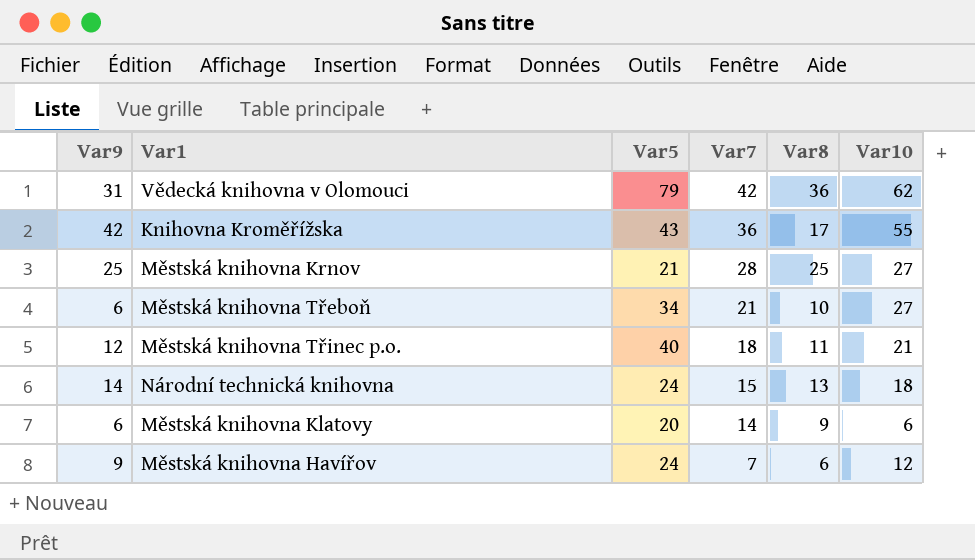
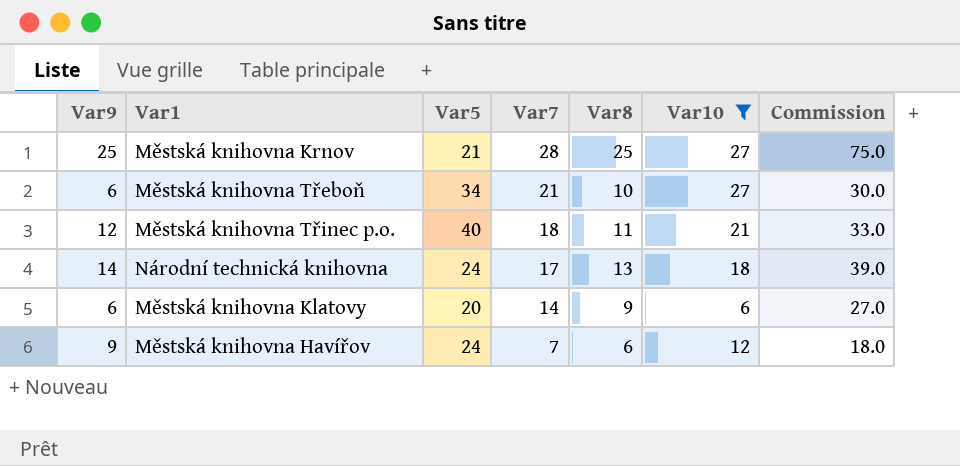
filter: none -> Var10 <= 27
column Commission | formula: none -> [Var8] * 3
Národní technická knihovna | Var7: 15 -> 17

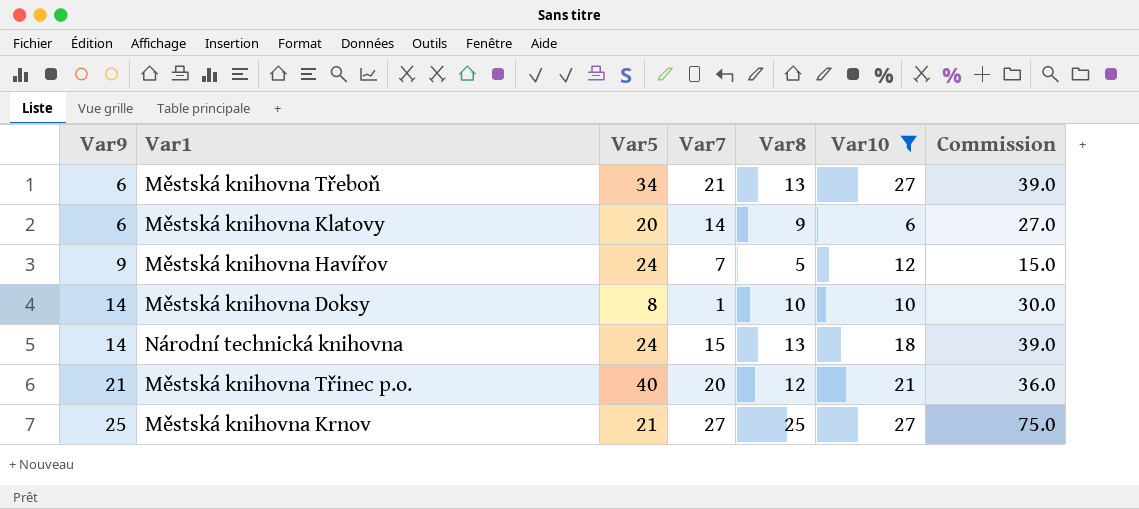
row order: Var7 descending -> Var9 ascending
Městská knihovna Třeboň | Var8: 10 -> 13
Městská knihovna Třeboň | Commission: 30.0 -> 39.0
Městská knihovna Havířov | Var8: 6 -> 5
Městská knihovna Havířov | Commission: 18.0 -> 15.0
row Městská knihovna Doksy: none -> 14 | 8 | 1 | 10 | 10 | 30.0
Národní technická knihovna | Var7: 17 -> 15
Městská knihovna Třinec p.o. | Var9: 12 -> 21
Městská knihovna Třinec p.o. | Var7: 18 -> 20
Městská knihovna Třinec p.o. | Var8: 11 -> 12
Městská knihovna Třinec p.o. | Commission: 33.0 -> 36.0
Městská knihovna Krnov | Var7: 28 -> 27

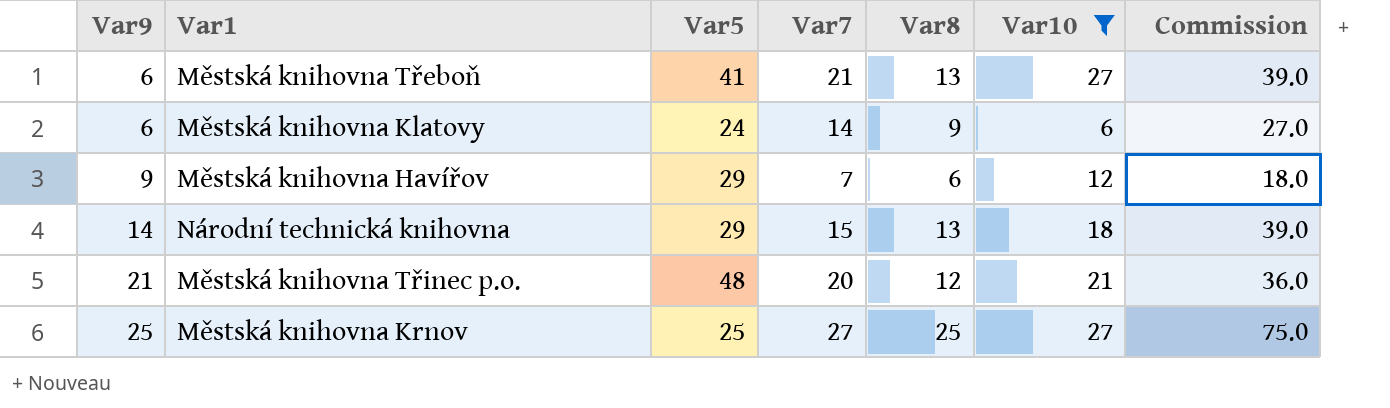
row Městská knihovna Doksy: 14 | 8 | 1 | 10 | 10 | 30.0 -> none
Městská knihovna Třeboň | Var5: 34 -> 41
Městská knihovna Klatovy | Var5: 20 -> 24
Městská knihovna Havířov | Var5: 24 -> 29
Městská knihovna Havířov | Var8: 5 -> 6
Městská knihovna Havířov | Commission: 15.0 -> 18.0
Národní technická knihovna | Var5: 24 -> 29
Městská knihovna Třinec p.o. | Var5: 40 -> 48
Městská knihovna Krnov | Var5: 21 -> 25

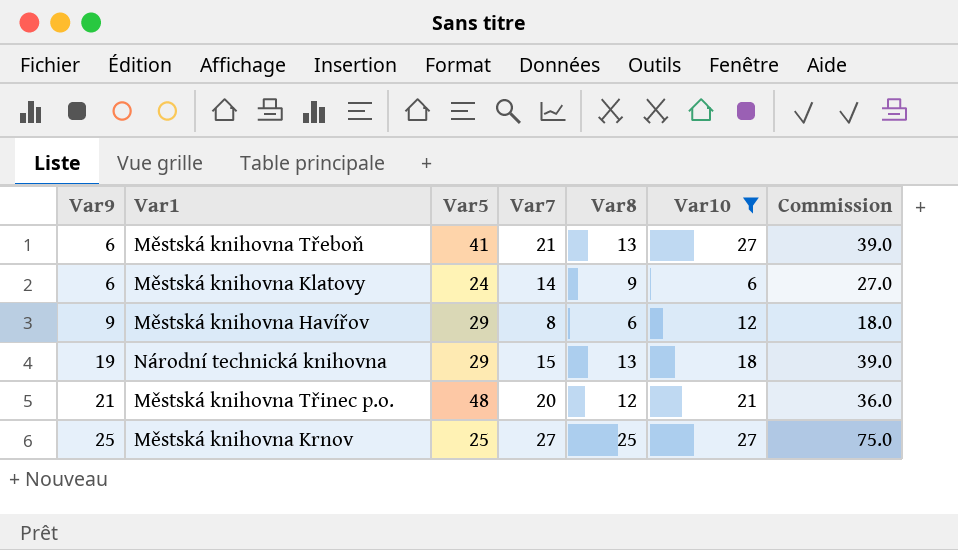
Městská knihovna Havířov | Var7: 7 -> 8
Národní technická knihovna | Var9: 14 -> 19

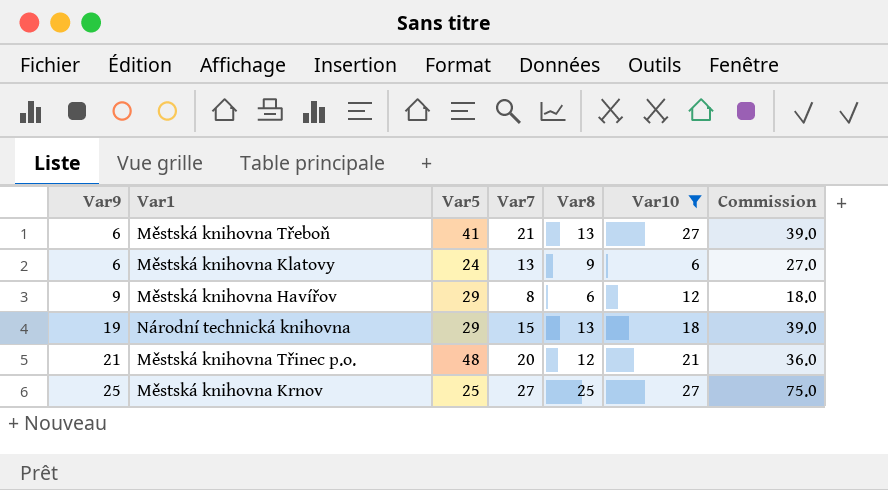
Městská knihovna Klatovy | Var7: 14 -> 13

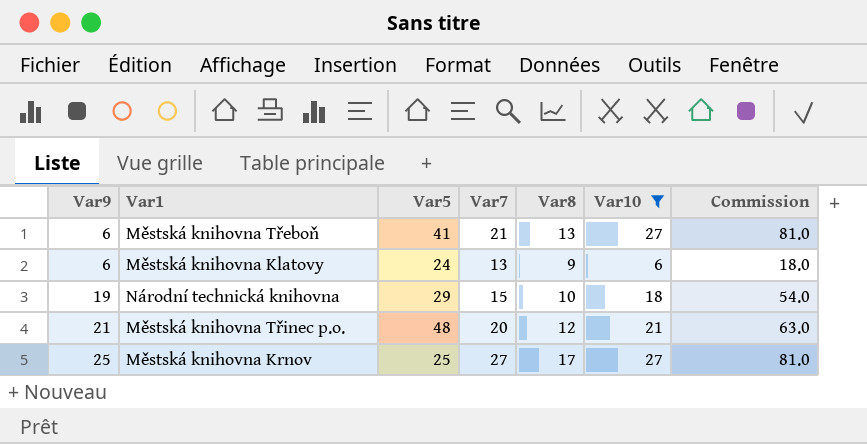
column Commission | formula: [Var8] * 3 -> [Var10] * 3
row Městská knihovna Havířov: 9 | 29 | 8 | 6 | 12 | 18.0 -> none
Národní technická knihovna | Var8: 13 -> 10
Městská knihovna Krnov | Var8: 25 -> 17

